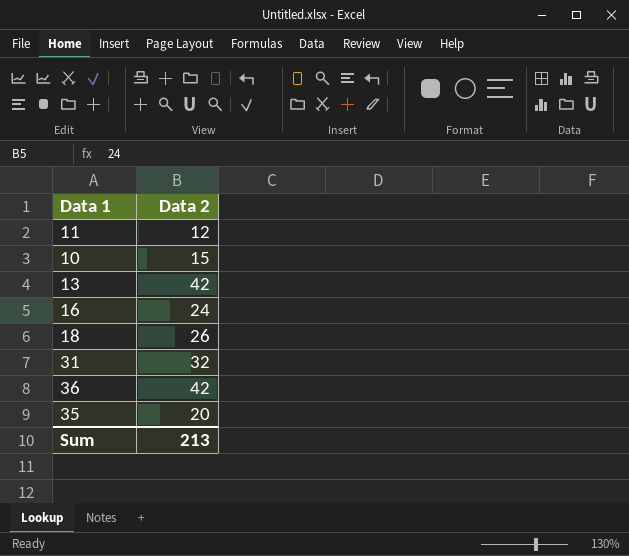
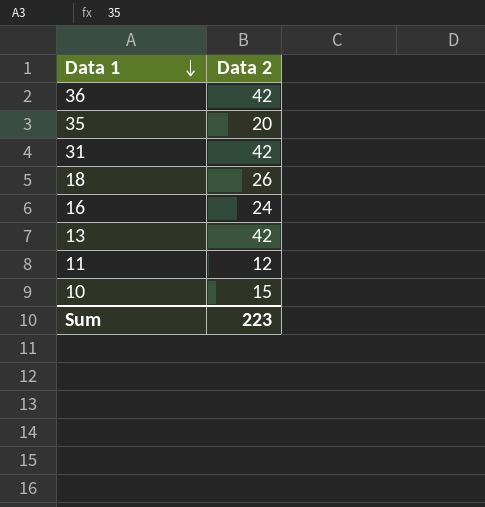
row order: none -> Data 1 descending
31 | Data 2: 32 -> 42
Sum | Data 2: 213 -> 223

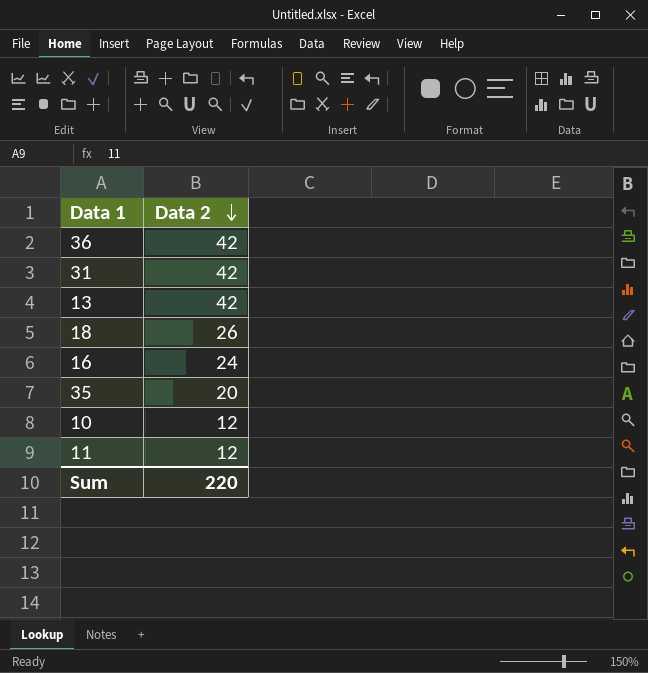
row order: Data 1 descending -> Data 2 descending
10 | Data 2: 15 -> 12
Sum | Data 2: 223 -> 220

